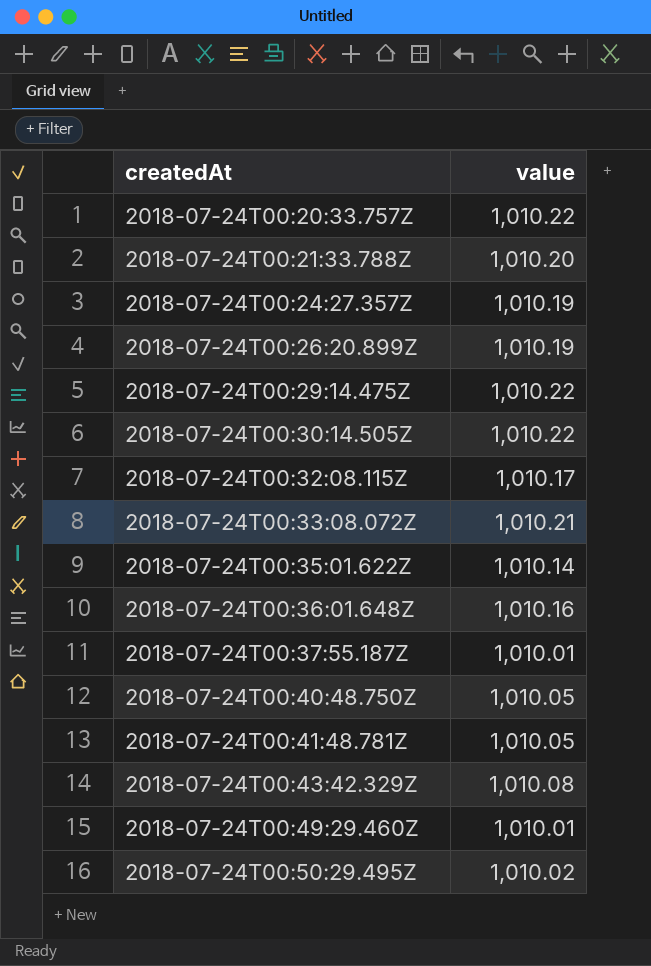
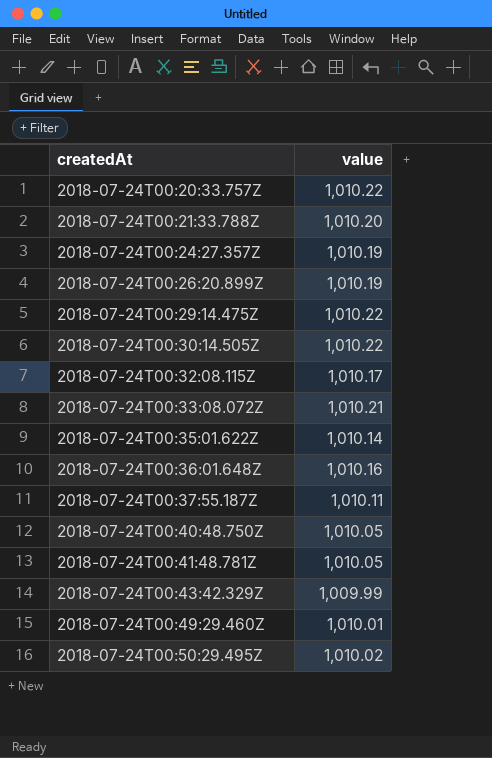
2018-07-24T00:37:55.187Z | value: 1,010.01 -> 1,010.11
2018-07-24T00:43:42.329Z | value: 1,010.08 -> 1,009.99

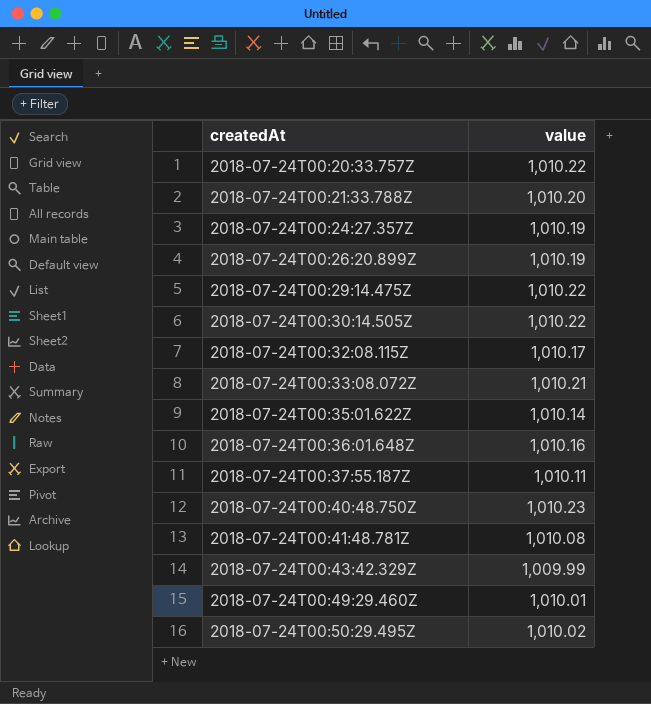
2018-07-24T00:40:48.750Z | value: 1,010.05 -> 1,010.23
2018-07-24T00:41:48.781Z | value: 1,010.05 -> 1,010.08

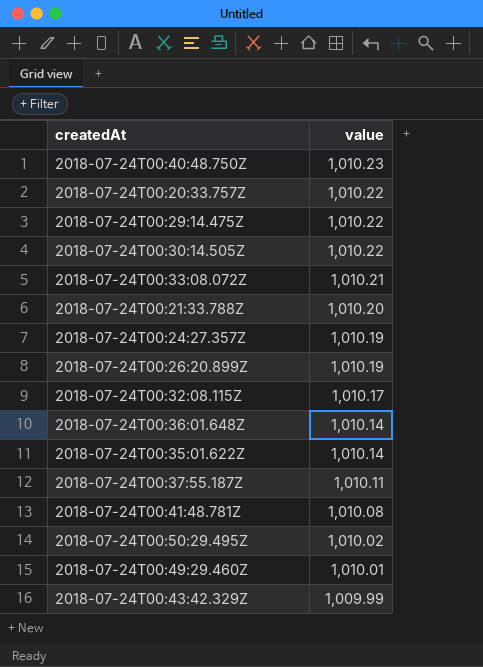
row order: createdAt ascending -> value descending
2018-07-24T00:36:01.648Z | value: 1,010.16 -> 1,010.14

